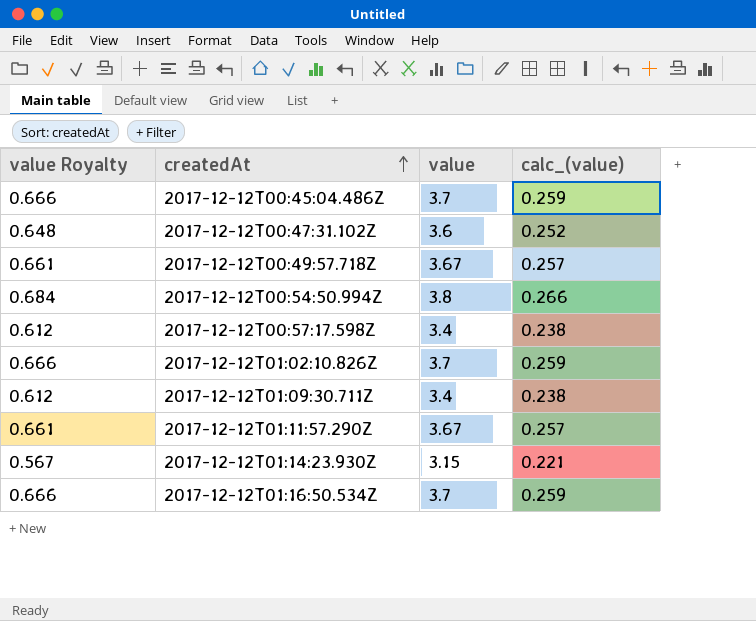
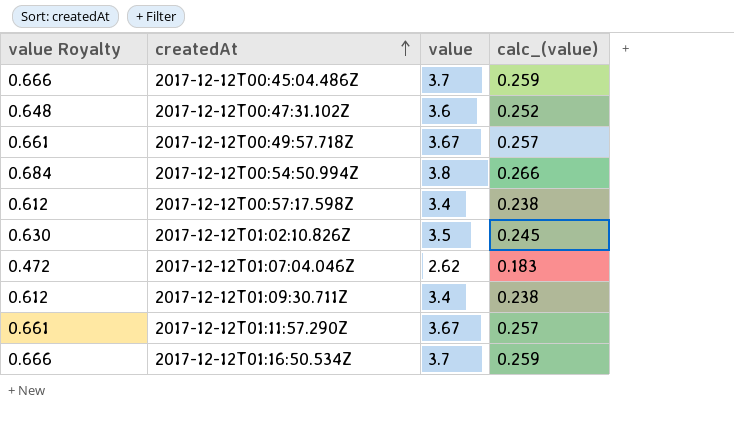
row 2017-12-12T01:14:23.930Z: 0.567 | 3.15 | 0.221 -> none
2017-12-12T01:02:10.826Z | value Royalty: 0.666 -> 0.630
2017-12-12T01:02:10.826Z | value: 3.7 -> 3.5
2017-12-12T01:02:10.826Z | calc_(value): 0.259 -> 0.245
row 2017-12-12T01:07:04.046Z: none -> 0.472 | 2.62 | 0.183

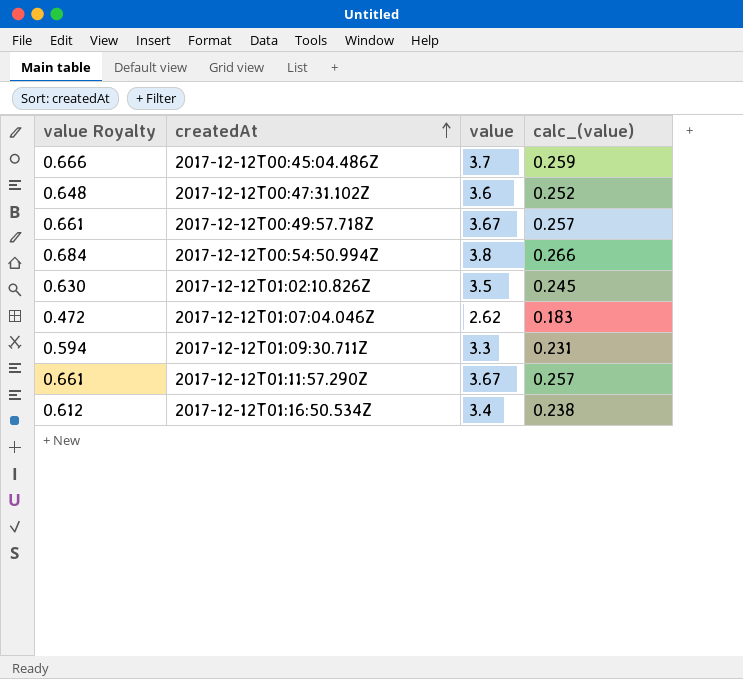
row 2017-12-12T00:57:17.598Z: 0.612 | 3.4 | 0.238 -> none
2017-12-12T01:09:30.711Z | value Royalty: 0.612 -> 0.594
2017-12-12T01:09:30.711Z | value: 3.4 -> 3.3
2017-12-12T01:09:30.711Z | calc_(value): 0.238 -> 0.231
2017-12-12T01:16:50.534Z | value Royalty: 0.666 -> 0.612
2017-12-12T01:16:50.534Z | value: 3.7 -> 3.4
2017-12-12T01:16:50.534Z | calc_(value): 0.259 -> 0.238

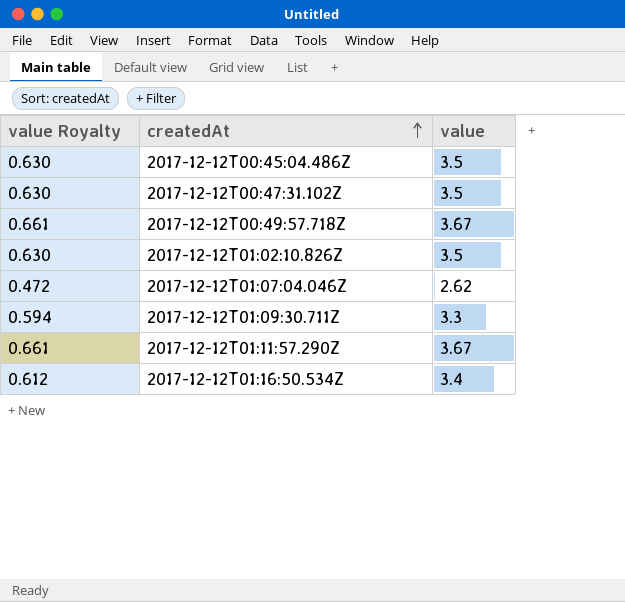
column calc_(value) | formula: [value] * 0.07 -> none
row 2017-12-12T00:54:50.994Z: 0.684 | 3.8 | 0.266 -> none
2017-12-12T00:45:04.486Z | value Royalty: 0.666 -> 0.630
2017-12-12T00:45:04.486Z | value: 3.7 -> 3.5
2017-12-12T00:47:31.102Z | value Royalty: 0.648 -> 0.630
2017-12-12T00:47:31.102Z | value: 3.6 -> 3.5

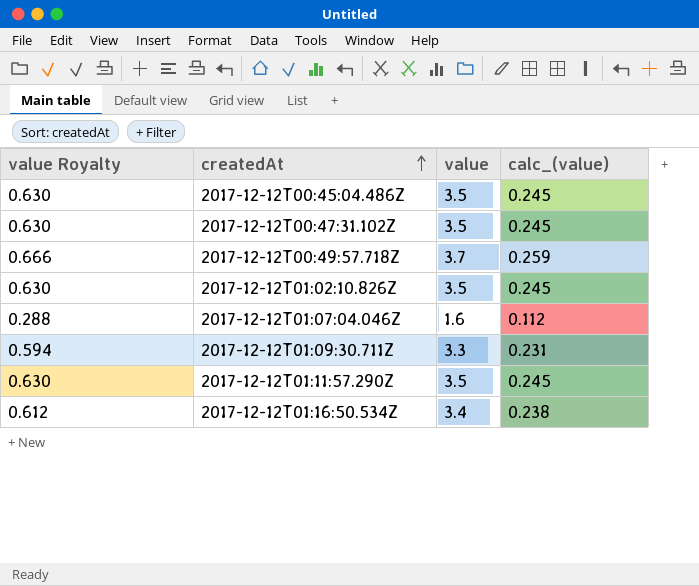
column calc_(value) | formula: none -> [value] * 0.07
2017-12-12T00:49:57.718Z | value Royalty: 0.661 -> 0.666
2017-12-12T00:49:57.718Z | value: 3.67 -> 3.7
2017-12-12T01:07:04.046Z | value Royalty: 0.472 -> 0.288
2017-12-12T01:07:04.046Z | value: 2.62 -> 1.6
2017-12-12T01:11:57.290Z | value Royalty: 0.661 -> 0.630
2017-12-12T01:11:57.290Z | value: 3.67 -> 3.5

